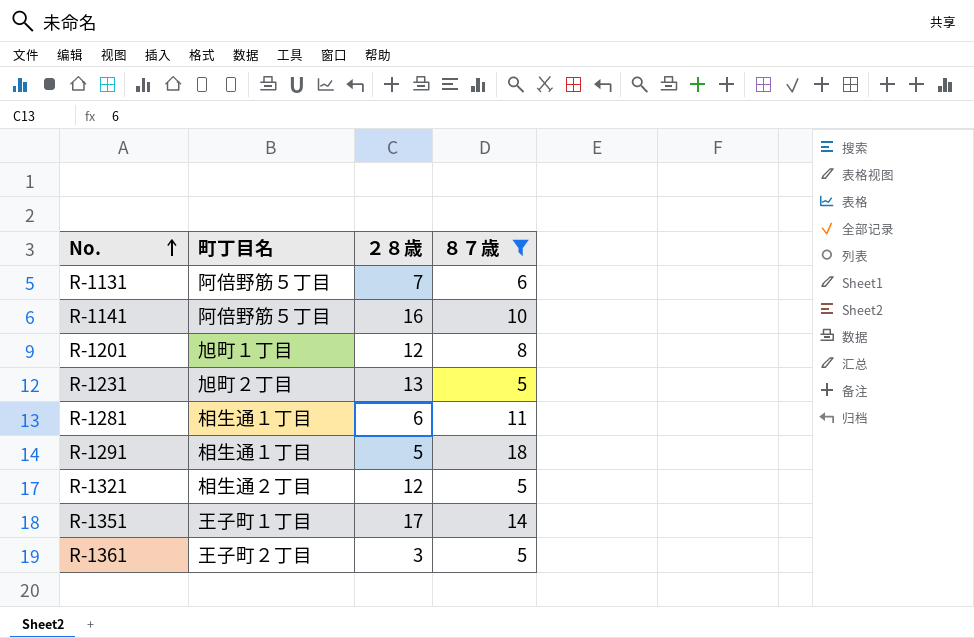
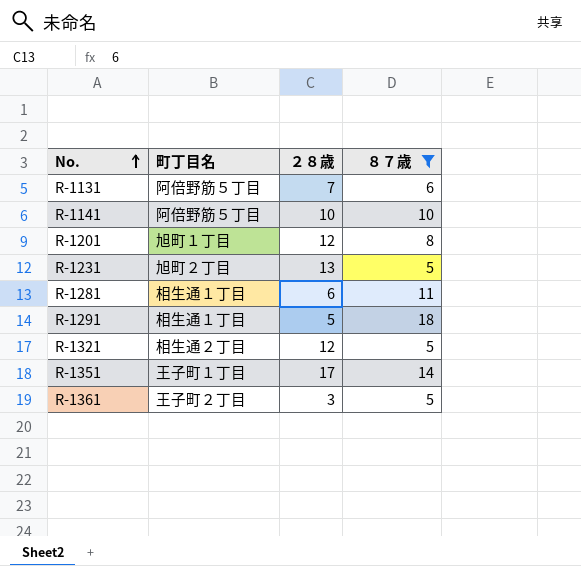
R-1141 | ２８歳: 16 -> 10

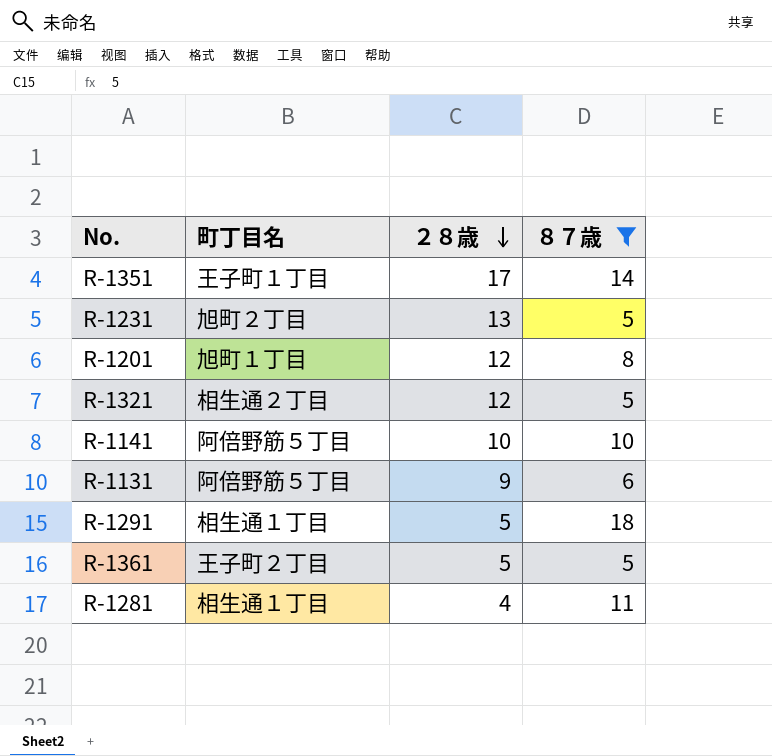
row order: No. ascending -> ２８歳 descending
R-1131 | ２８歳: 7 -> 9
R-1361 | ２８歳: 3 -> 5
R-1281 | ２８歳: 6 -> 4

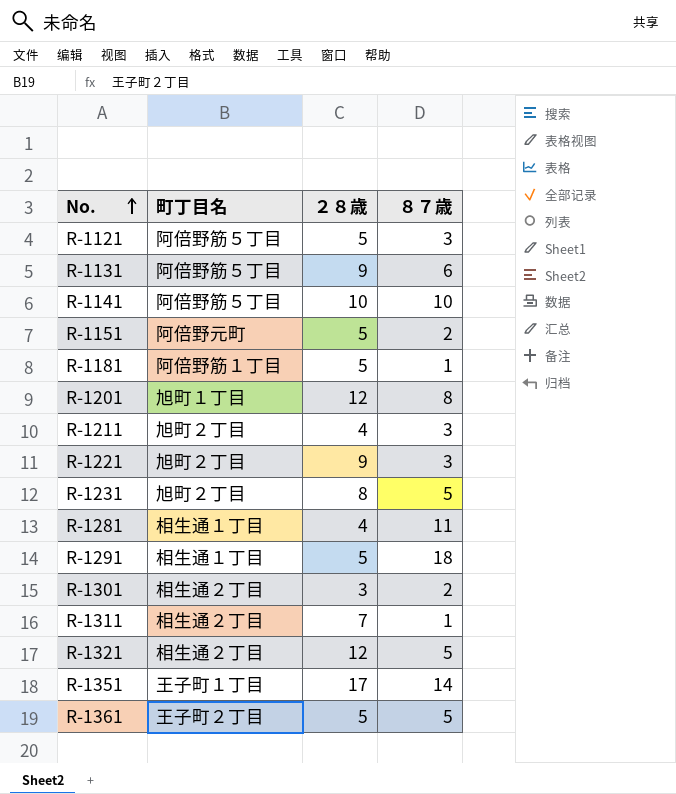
filter: ８７歳 >= 5 -> none
row order: ２８歳 descending -> No. ascending
R-1231 | ２８歳: 13 -> 8

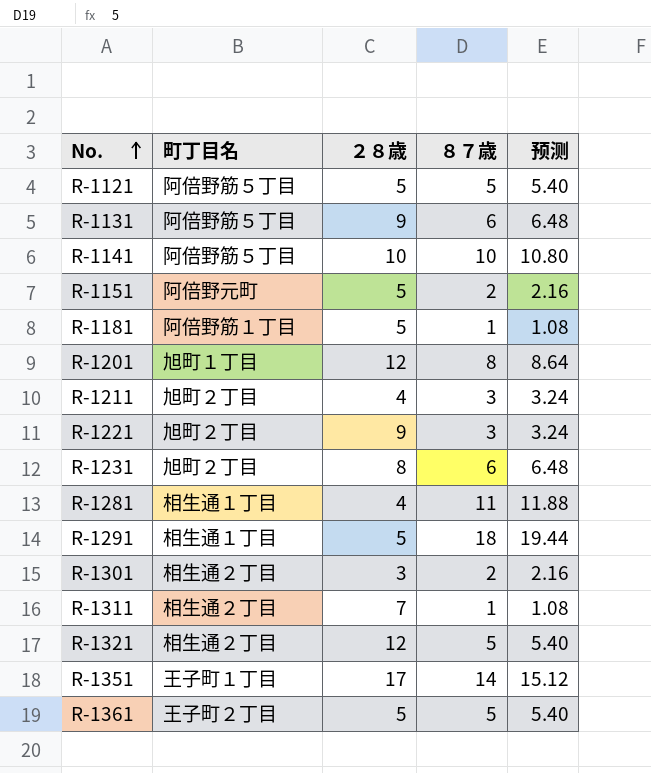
column 预测 | formula: none -> [８７歳] * 1.08
R-1121 | ８７歳: 3 -> 5
R-1231 | ８７歳: 5 -> 6

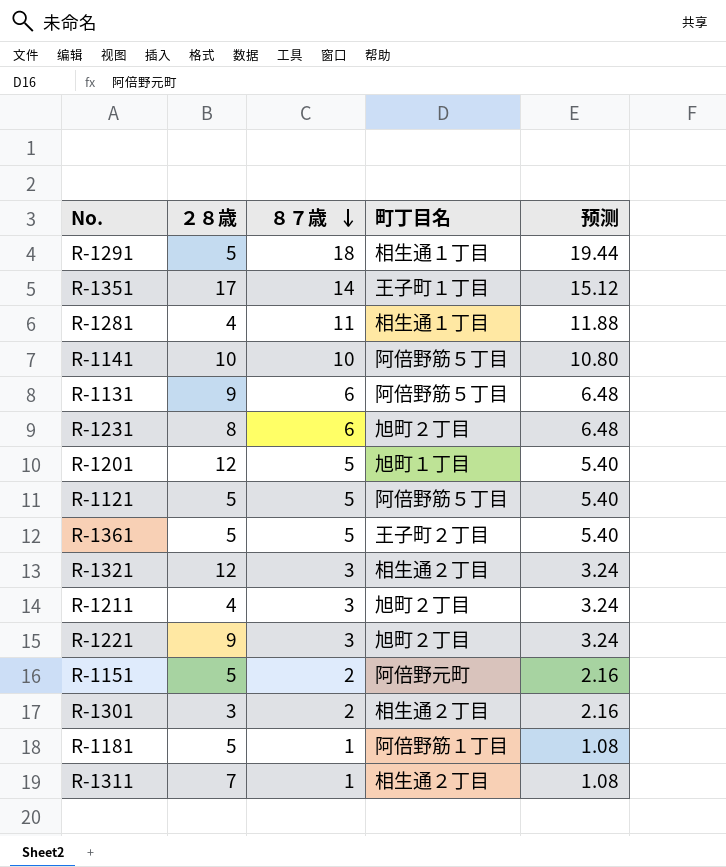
row order: No. ascending -> ８７歳 descending
column 町丁目名 | position: 2 -> 4
R-1201 | ８７歳: 8 -> 5
R-1201 | 预测: 8.64 -> 5.40
R-1321 | ８７歳: 5 -> 3
R-1321 | 预测: 5.40 -> 3.24

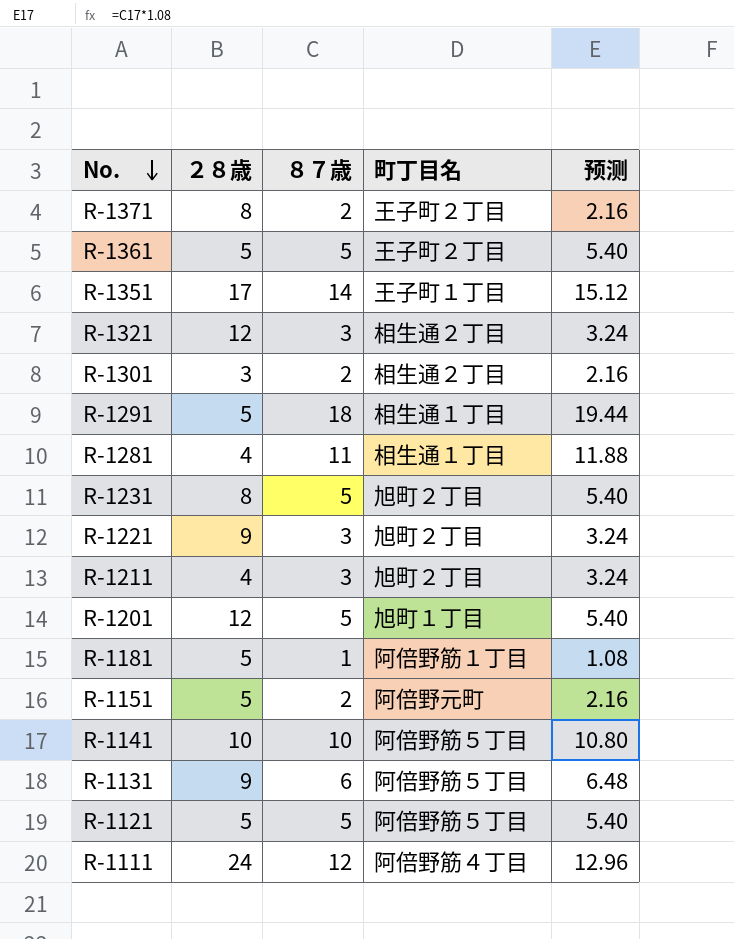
row order: ８７歳 descending -> No. descending
row R-1311: 7 | 1 | 相生通２丁目 | 1.08 -> none
row R-1371: none -> 8 | 2 | 王子町２丁目 | 2.16
R-1231 | ８７歳: 6 -> 5
R-1231 | 预测: 6.48 -> 5.40
row R-1111: none -> 24 | 12 | 阿倍野筋４丁目 | 12.96

